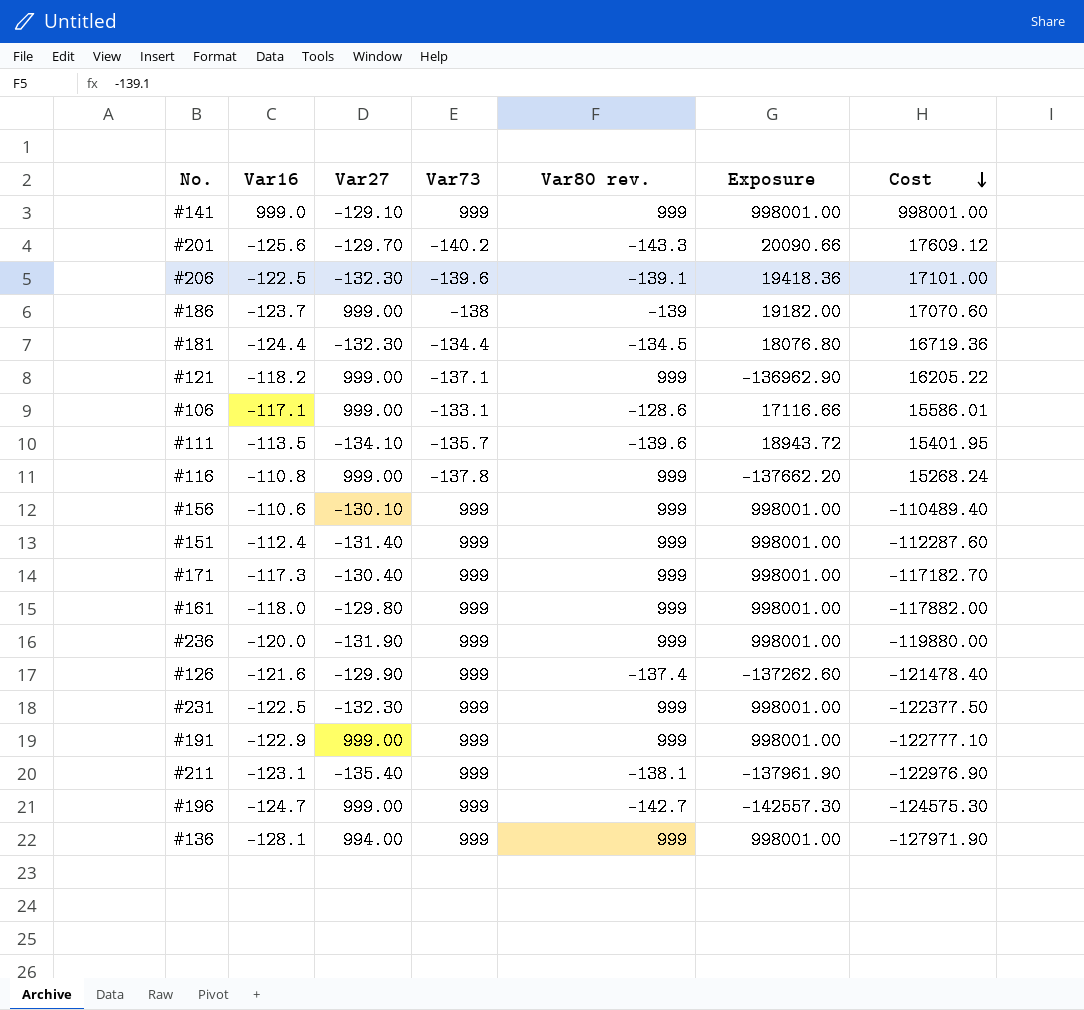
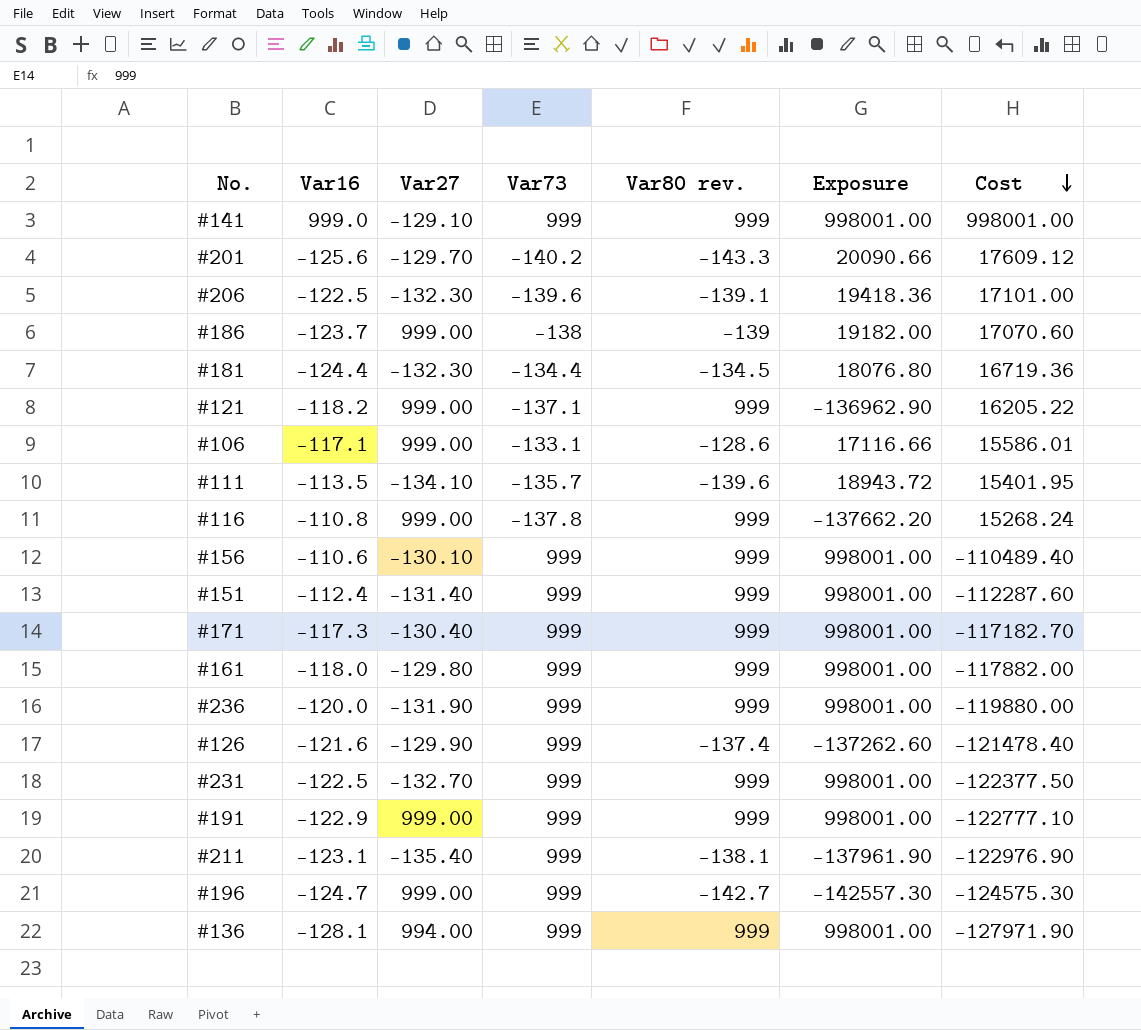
#231 | Var27: -132.30 -> -132.70

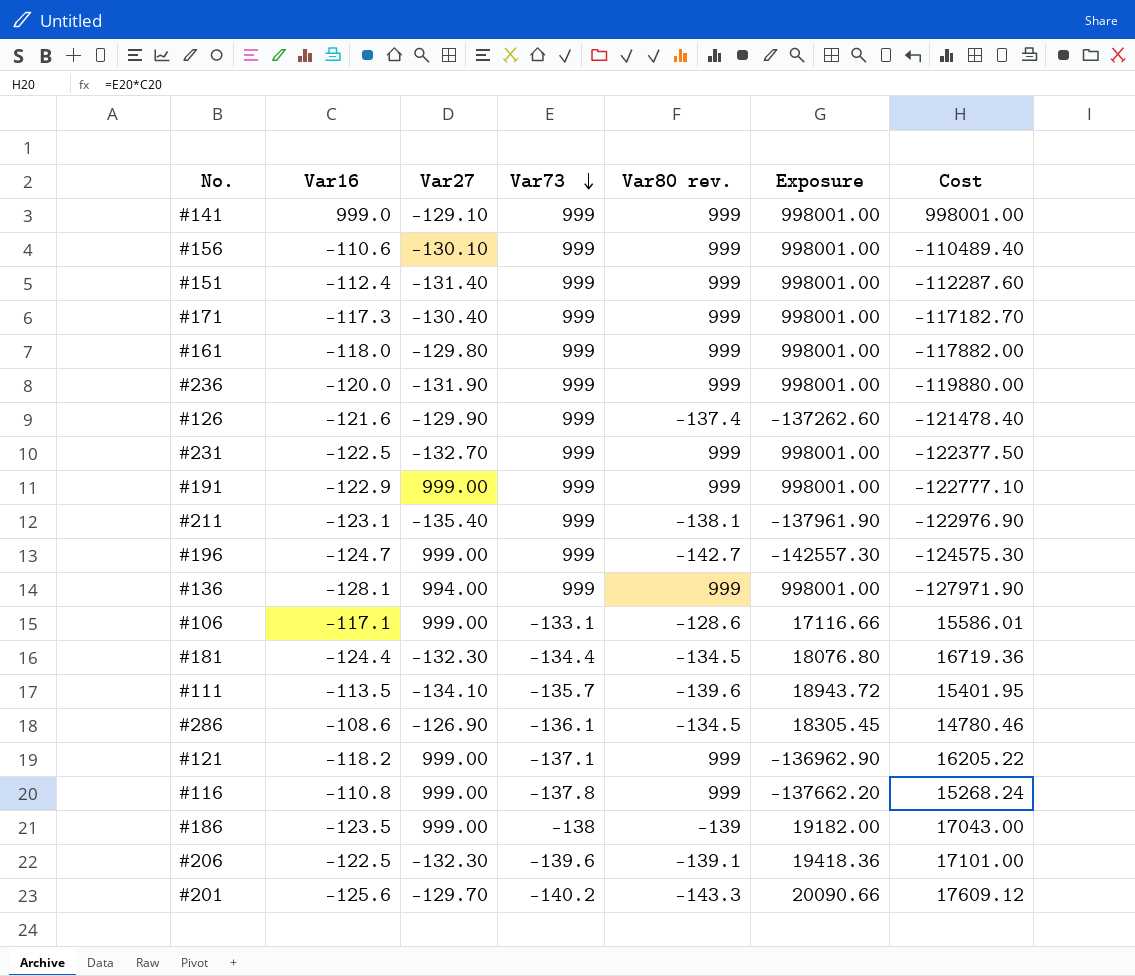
row order: Cost descending -> Var73 descending
row #286: none -> -108.6 | -126.90 | -136.1 | -134.5 | 18305.45 | 14780.46
#186 | Var16: -123.7 -> -123.5
#186 | Cost: 17070.60 -> 17043.00

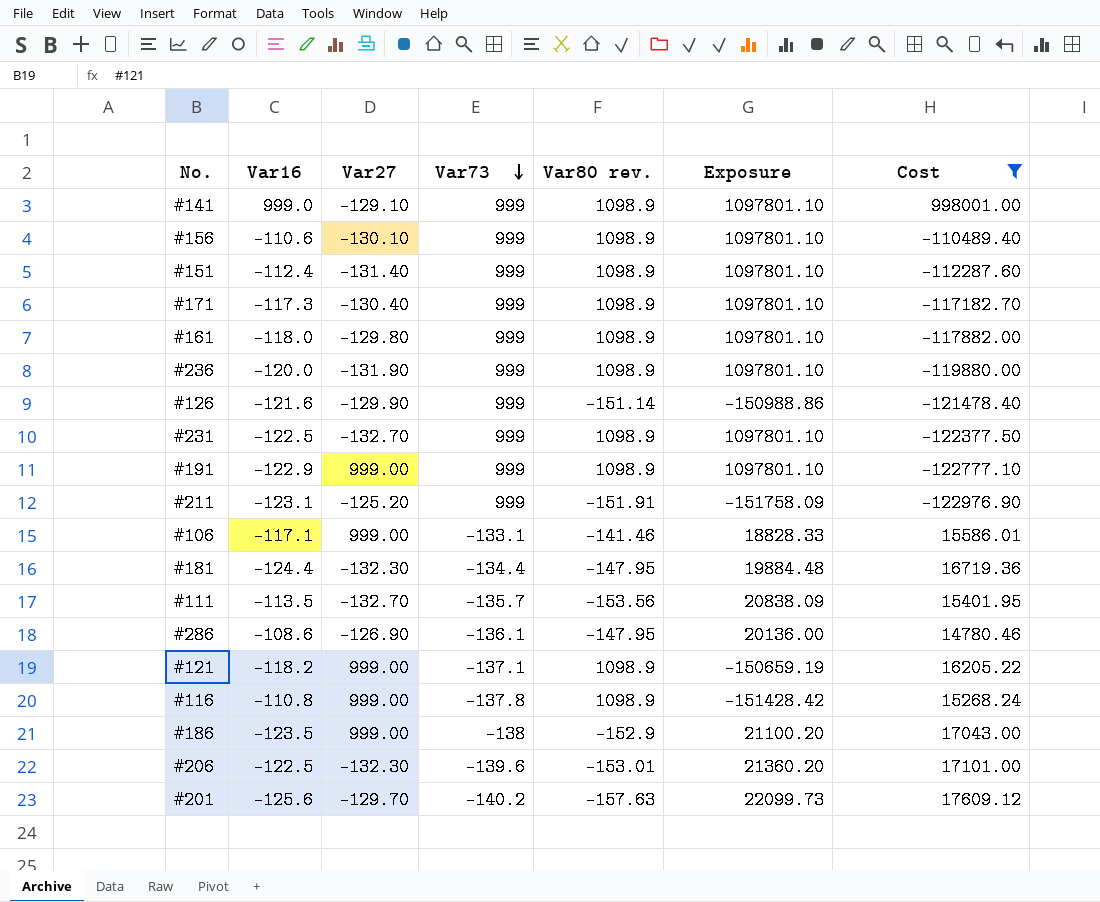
filter: none -> Cost >= -122976.90
#141 | Var80 rev.: 999 -> 1098.9
#141 | Exposure: 998001.00 -> 1097801.10
#156 | Var80 rev.: 999 -> 1098.9
#156 | Exposure: 998001.00 -> 1097801.10
#151 | Var80 rev.: 999 -> 1098.9
#151 | Exposure: 998001.00 -> 1097801.10
#171 | Var80 rev.: 999 -> 1098.9
#171 | Exposure: 998001.00 -> 1097801.10
#161 | Var80 rev.: 999 -> 1098.9
#161 | Exposure: 998001.00 -> 1097801.10
#236 | Var80 rev.: 999 -> 1098.9
#236 | Exposure: 998001.00 -> 1097801.10
#126 | Var80 rev.: -137.4 -> -151.14
#126 | Exposure: -137262.60 -> -150988.86
#231 | Var80 rev.: 999 -> 1098.9
#231 | Exposure: 998001.00 -> 1097801.10
#191 | Var80 rev.: 999 -> 1098.9
#191 | Exposure: 998001.00 -> 1097801.10
#211 | Var27: -135.40 -> -125.20
#211 | Var80 rev.: -138.1 -> -151.91
#211 | Exposure: -137961.90 -> -151758.09
#106 | Var80 rev.: -128.6 -> -141.46
#106 | Exposure: 17116.66 -> 18828.33
#181 | Var80 rev.: -134.5 -> -147.95
#181 | Exposure: 18076.80 -> 19884.48
#111 | Var27: -134.10 -> -132.70
#111 | Var80 rev.: -139.6 -> -153.56
#111 | Exposure: 18943.72 -> 20838.09
#286 | Var80 rev.: -134.5 -> -147.95
#286 | Exposure: 18305.45 -> 20136.00
#121 | Var80 rev.: 999 -> 1098.9
#121 | Exposure: -136962.90 -> -150659.19
#116 | Var80 rev.: 999 -> 1098.9
#116 | Exposure: -137662.20 -> -151428.42
#186 | Var80 rev.: -139 -> -152.9
#186 | Exposure: 19182.00 -> 21100.20
#206 | Var80 rev.: -139.1 -> -153.01
#206 | Exposure: 19418.36 -> 21360.20
#201 | Var80 rev.: -143.3 -> -157.63
#201 | Exposure: 20090.66 -> 22099.73

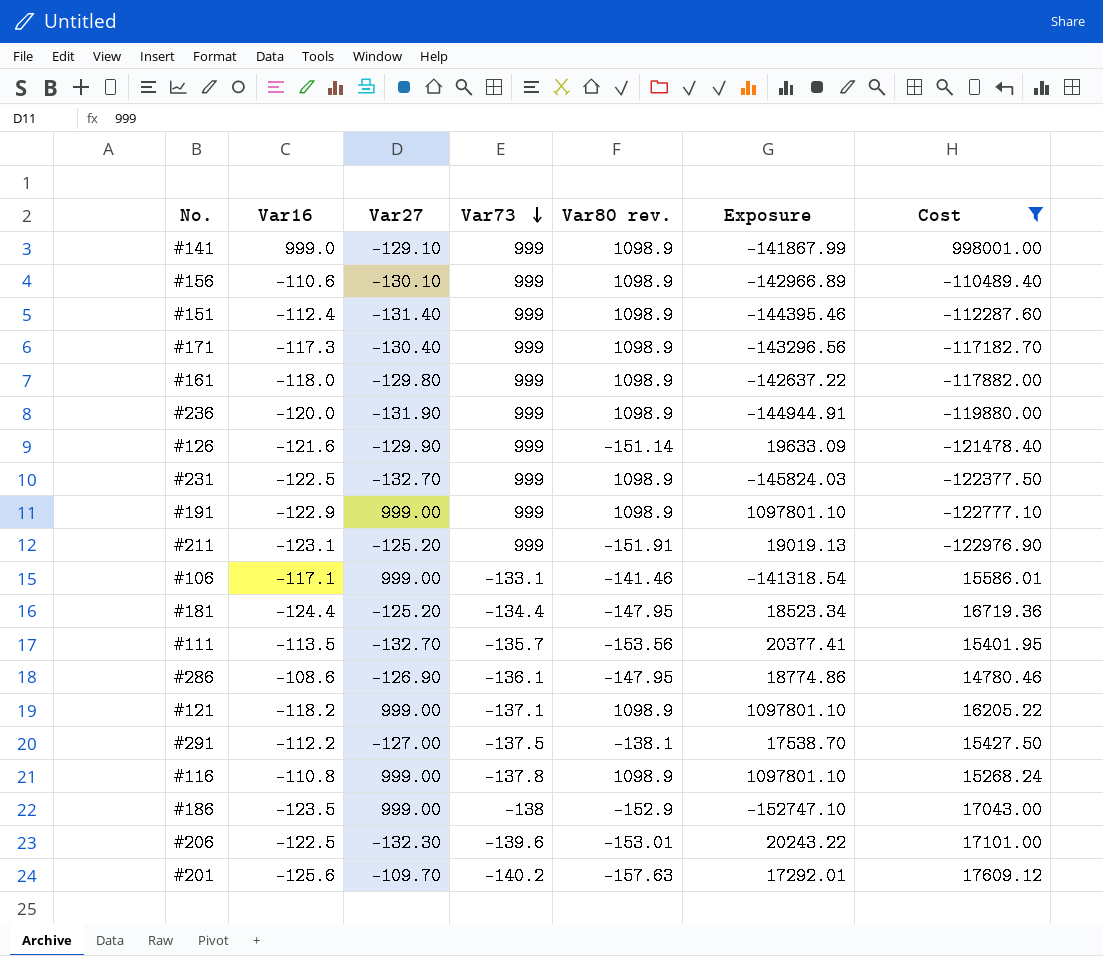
column Exposure | formula: [Var73] * [Var80 rev.] -> [Var27] * [Var80 rev.]
#181 | Var27: -132.30 -> -125.20
row #291: none -> -112.2 | -127.00 | -137.5 | -138.1 | 17538.70 | 15427.50
#201 | Var27: -129.70 -> -109.70

